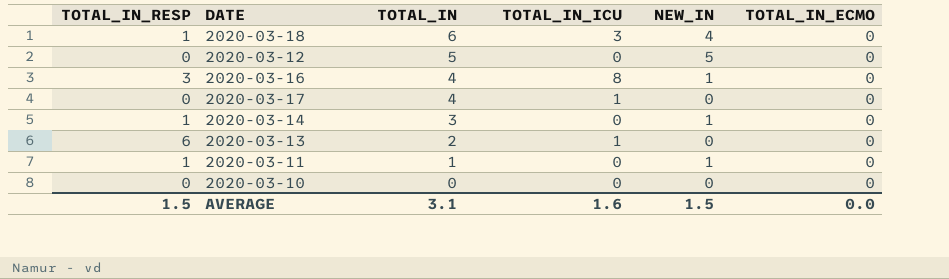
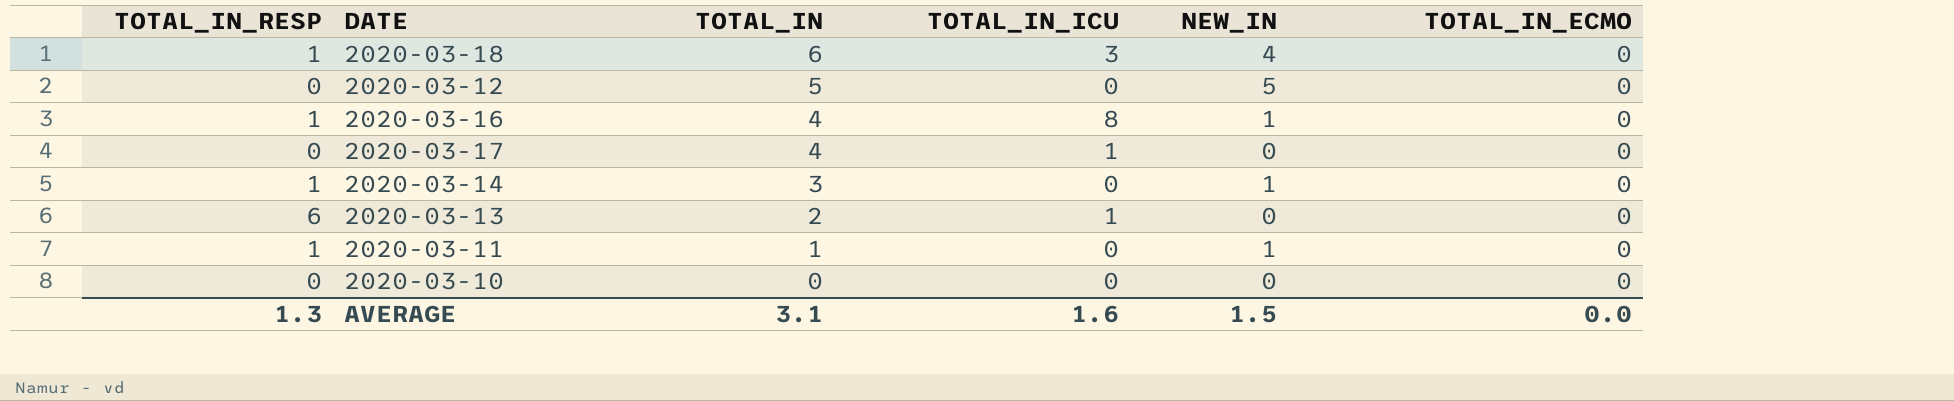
2020-03-16 | TOTAL_IN_RESP: 3 -> 1
AVERAGE | TOTAL_IN_RESP: 1.5 -> 1.3

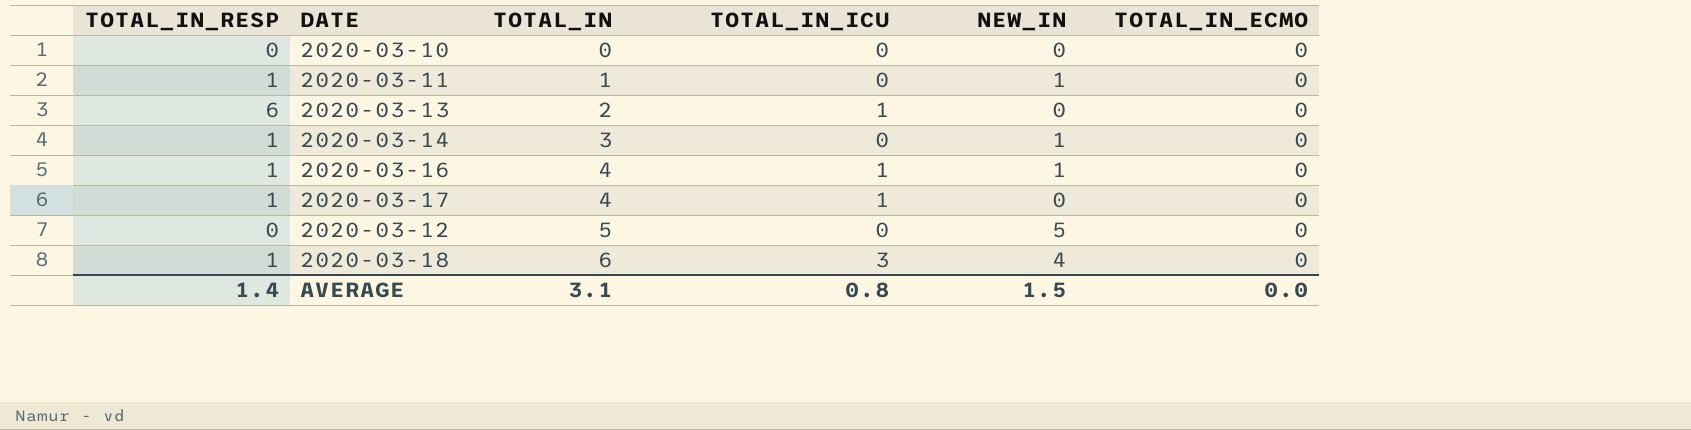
row order: TOTAL_IN descending -> TOTAL_IN ascending
2020-03-16 | TOTAL_IN_ICU: 8 -> 1
2020-03-17 | TOTAL_IN_RESP: 0 -> 1
AVERAGE | TOTAL_IN_RESP: 1.3 -> 1.4
AVERAGE | TOTAL_IN_ICU: 1.6 -> 0.8

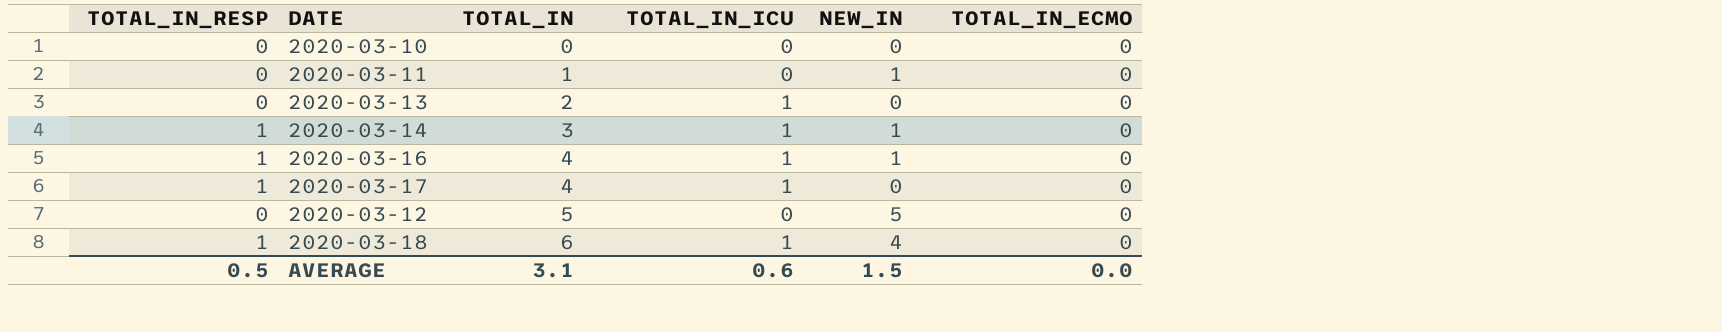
2020-03-11 | TOTAL_IN_RESP: 1 -> 0
2020-03-13 | TOTAL_IN_RESP: 6 -> 0
2020-03-14 | TOTAL_IN_ICU: 0 -> 1
2020-03-18 | TOTAL_IN_ICU: 3 -> 1
AVERAGE | TOTAL_IN_RESP: 1.4 -> 0.5
AVERAGE | TOTAL_IN_ICU: 0.8 -> 0.6

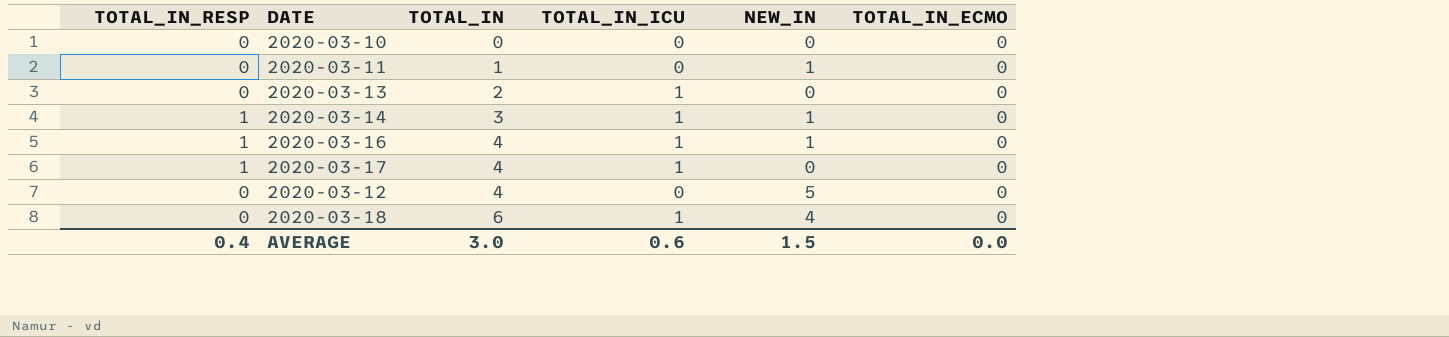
2020-03-12 | TOTAL_IN: 5 -> 4
2020-03-18 | TOTAL_IN_RESP: 1 -> 0
AVERAGE | TOTAL_IN_RESP: 0.5 -> 0.4
AVERAGE | TOTAL_IN: 3.1 -> 3.0

